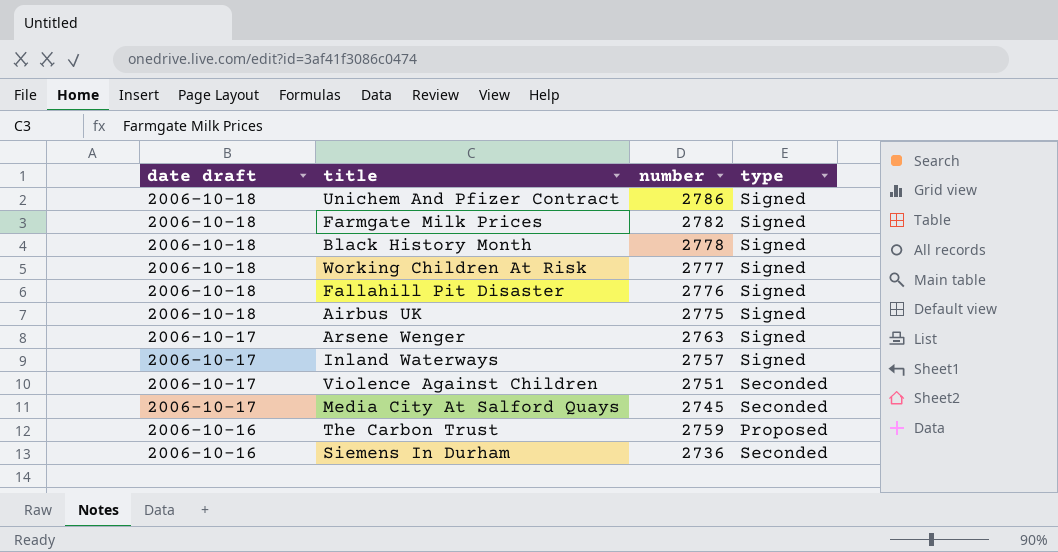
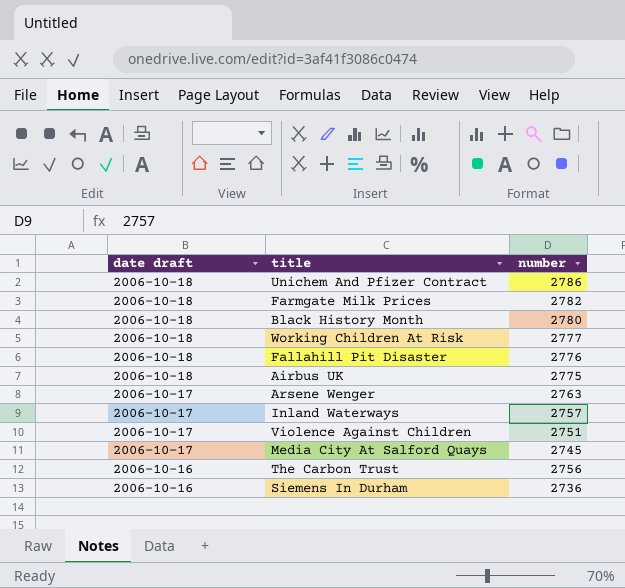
column type | position: 4 -> none
Black History Month | number: 2778 -> 2780
The Carbon Trust | number: 2759 -> 2756

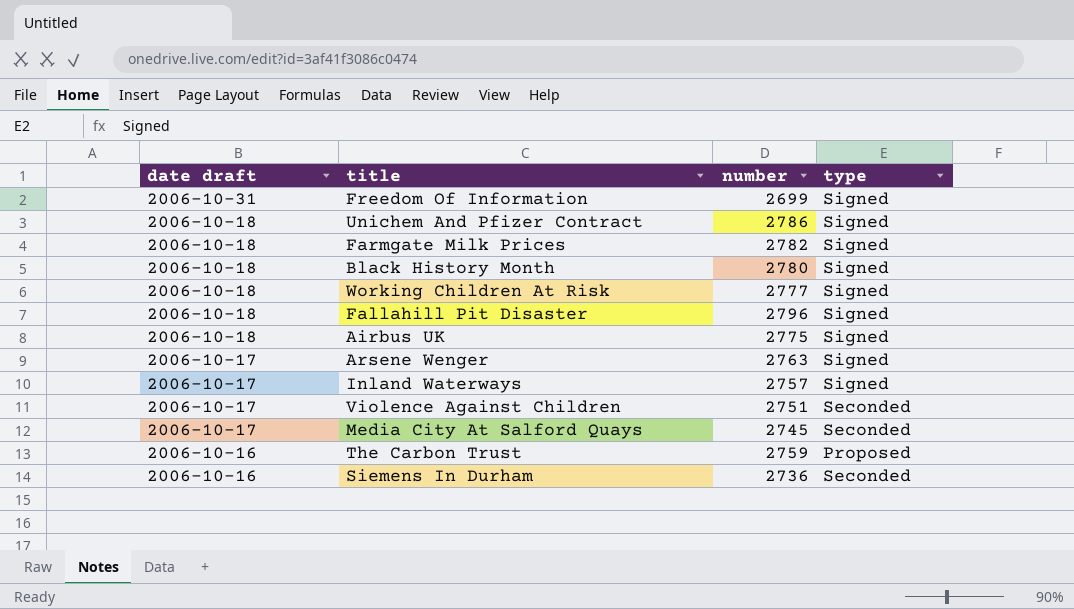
column type | position: none -> 4
row Freedom Of Information: none -> 2006-10-31 | 2699 | Signed
Fallahill Pit Disaster | number: 2776 -> 2796
The Carbon Trust | number: 2756 -> 2759

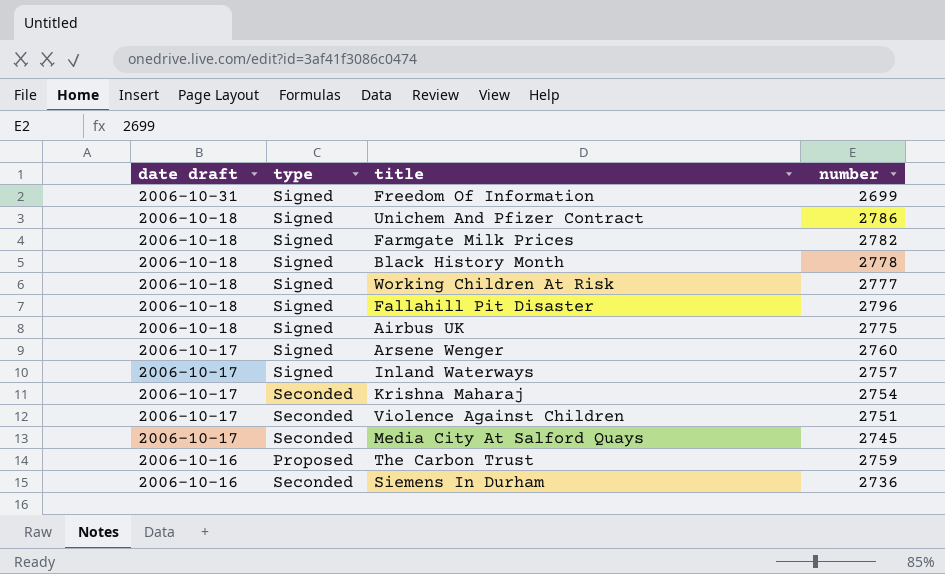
column type | position: 4 -> 2
Black History Month | number: 2780 -> 2778
Arsene Wenger | number: 2763 -> 2760
row Krishna Maharaj: none -> 2006-10-17 | Seconded | 2754

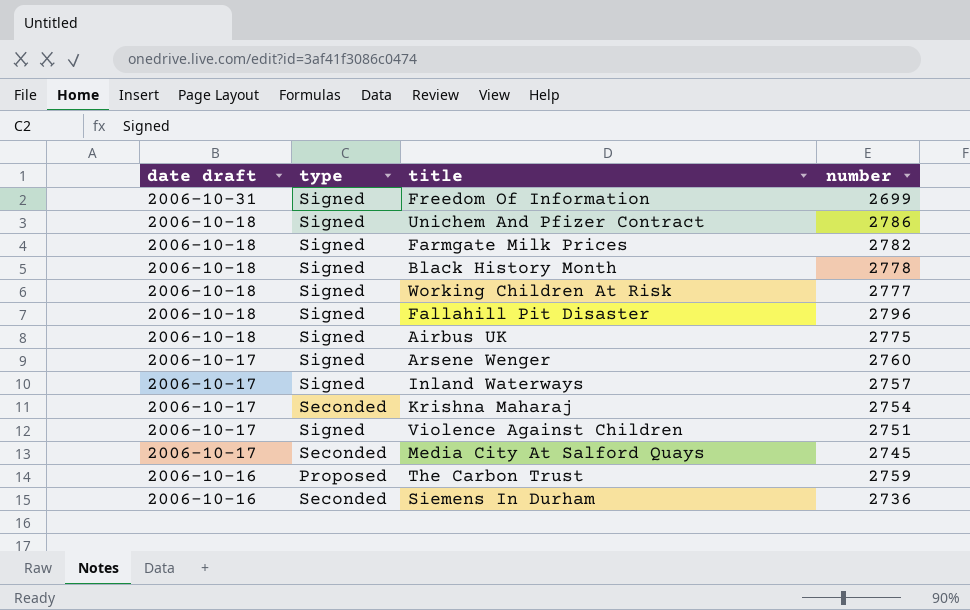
Violence Against Children | type: Seconded -> Signed

